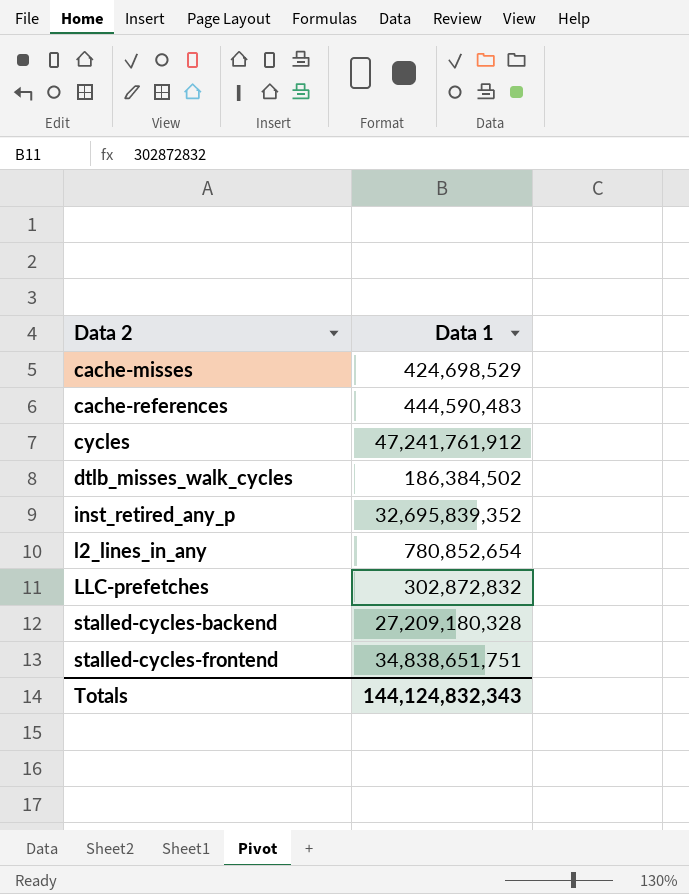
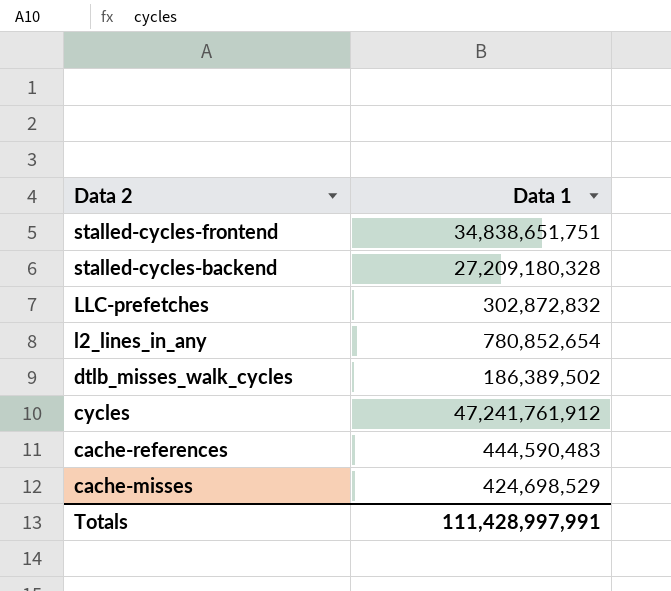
row order: Data 2 ascending -> Data 2 descending
row inst_retired_any_p: 32,695,839,352 -> none
dtlb_misses_walk_cycles | Data 1: 186,384,502 -> 186,389,502
Totals | Data 1: 144,124,832,343 -> 111,428,997,991

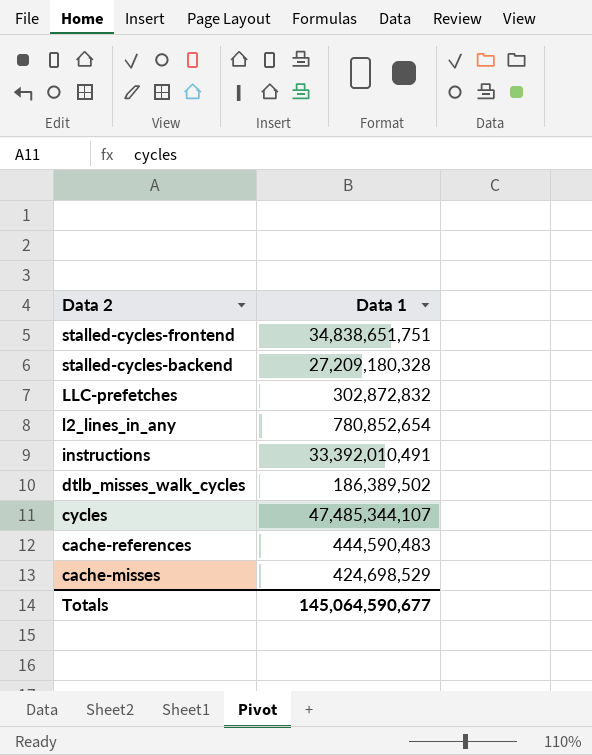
row instructions: none -> 33,392,010,491
cycles | Data 1: 47,241,761,912 -> 47,485,344,107
Totals | Data 1: 111,428,997,991 -> 145,064,590,677

